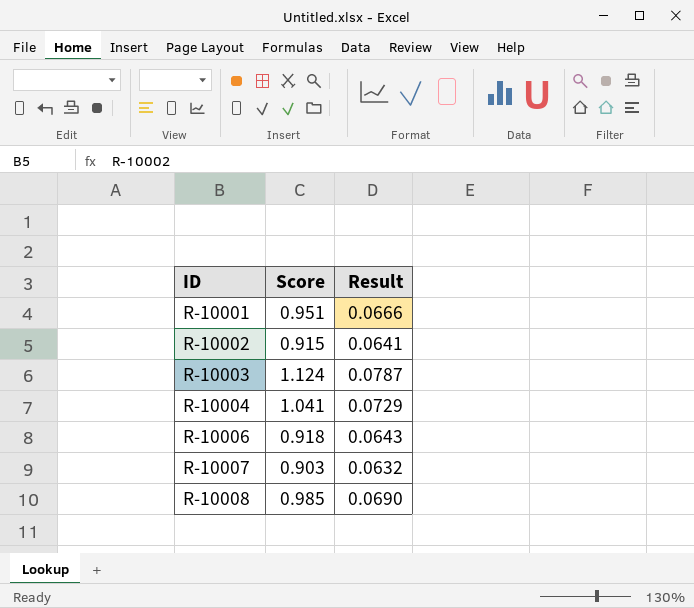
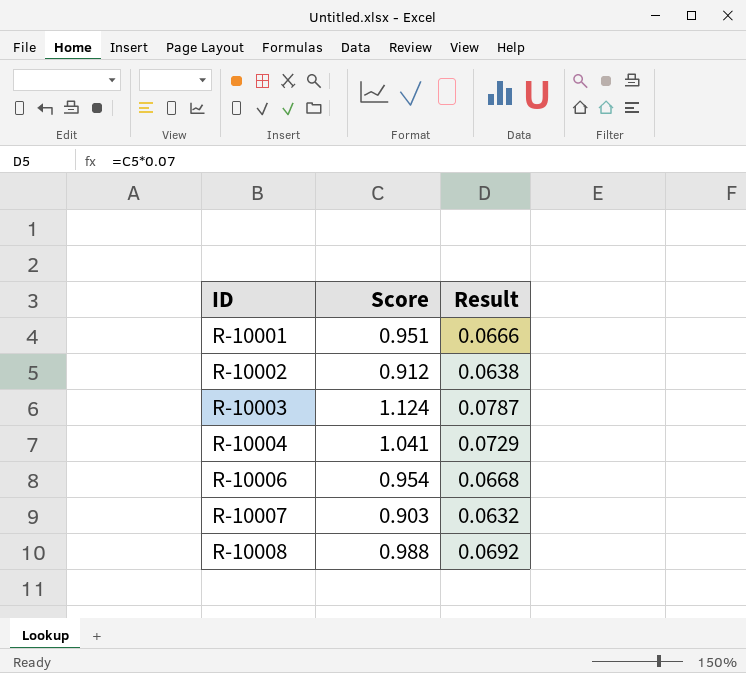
R-10002 | Score: 0.915 -> 0.912
R-10002 | Result: 0.0641 -> 0.0638
R-10006 | Score: 0.918 -> 0.954
R-10006 | Result: 0.0643 -> 0.0668
R-10008 | Score: 0.985 -> 0.988
R-10008 | Result: 0.0690 -> 0.0692

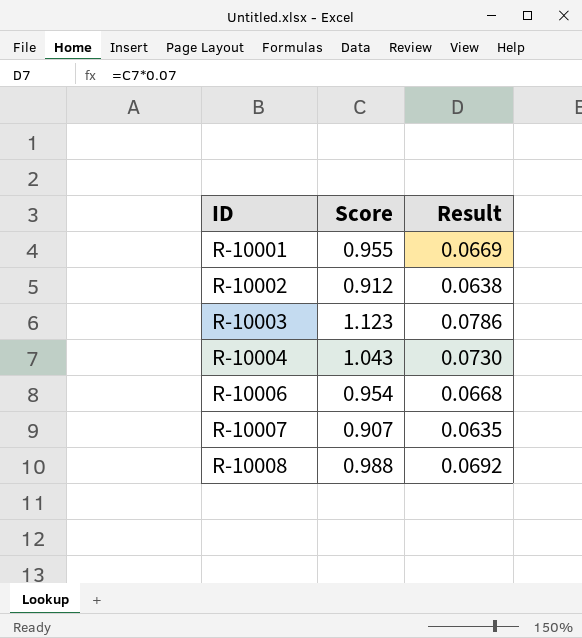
R-10001 | Score: 0.951 -> 0.955
R-10001 | Result: 0.0666 -> 0.0669
R-10003 | Score: 1.124 -> 1.123
R-10003 | Result: 0.0787 -> 0.0786
R-10004 | Score: 1.041 -> 1.043
R-10004 | Result: 0.0729 -> 0.0730
R-10007 | Score: 0.903 -> 0.907
R-10007 | Result: 0.0632 -> 0.0635

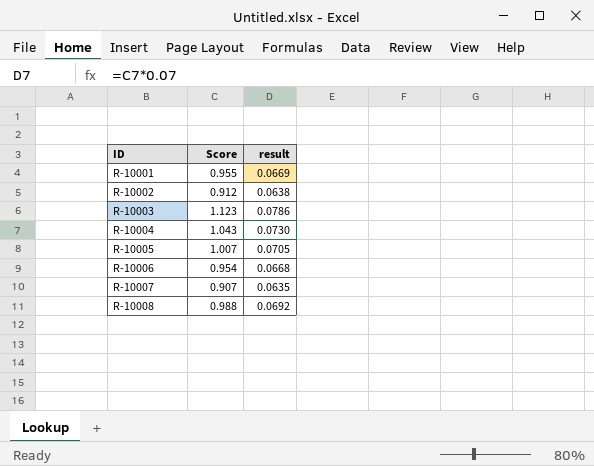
column name: Result -> result
row R-10005: none -> 1.007 | 0.0705

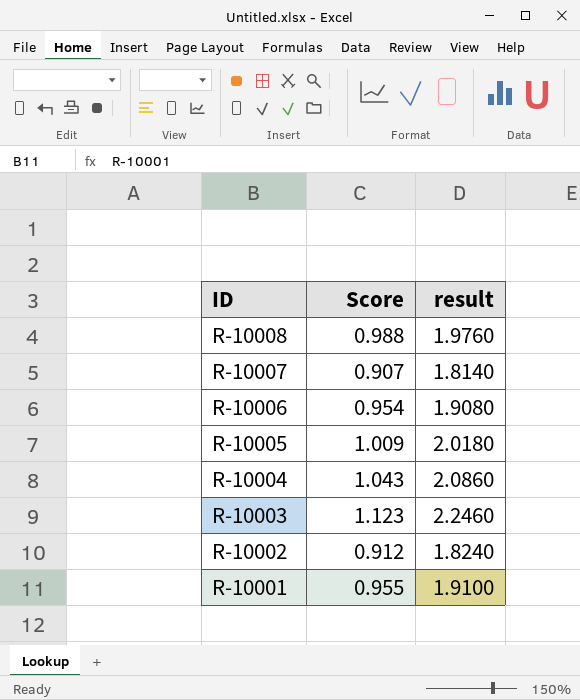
row order: ID ascending -> ID descending
column result | formula: [Score] * 0.07 -> [Score] * 2
R-10005 | Score: 1.007 -> 1.009

